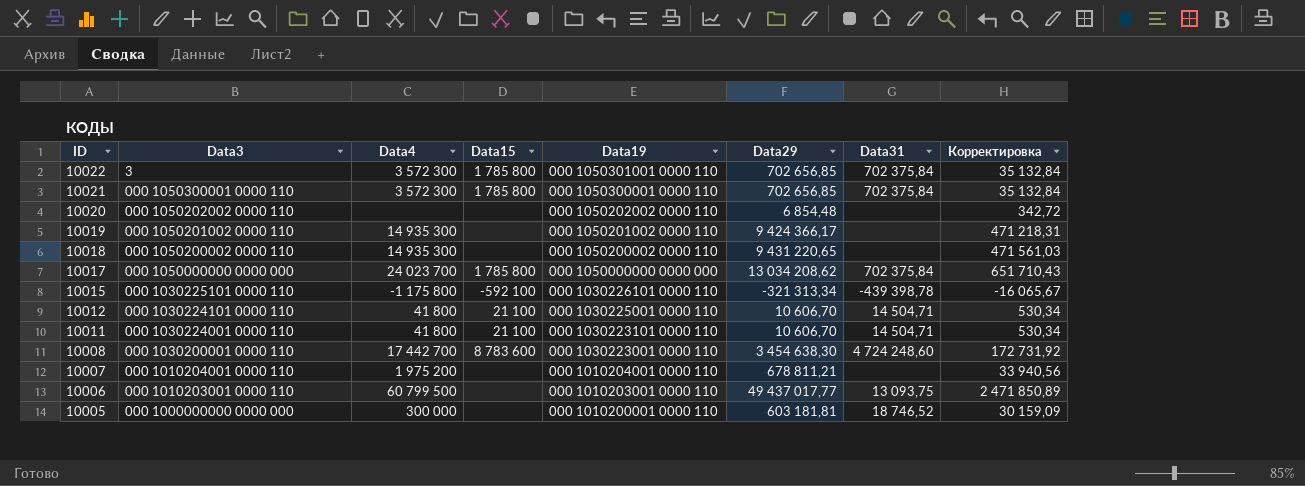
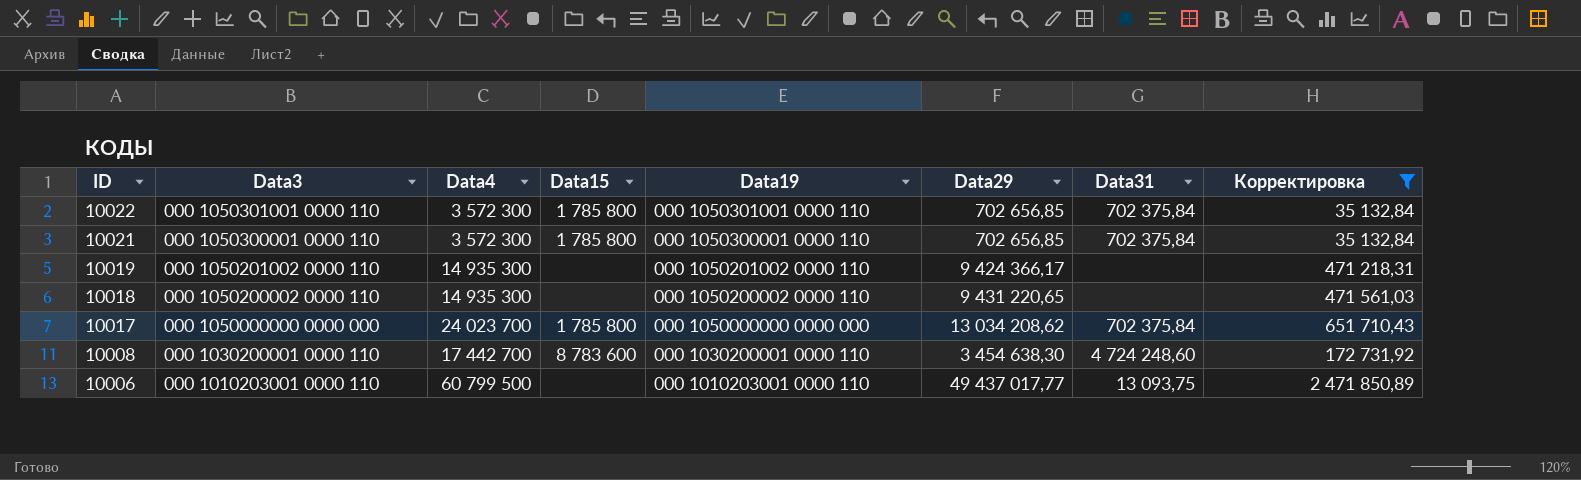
filter: none -> Корректировка >= 35 132,84
10022 | Data3: 3 -> 000 1050301001 0000 110
10008 | Data19: 000 1030223001 0000 110 -> 000 1030200001 0000 110

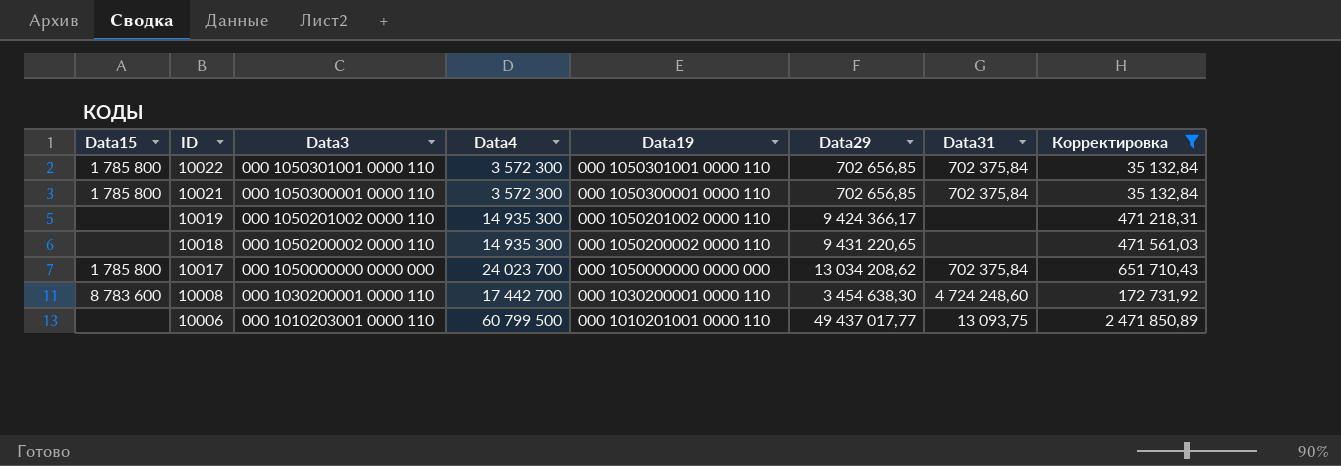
column Data15 | position: 4 -> 1
10006 | Data19: 000 1010203001 0000 110 -> 000 1010201001 0000 110

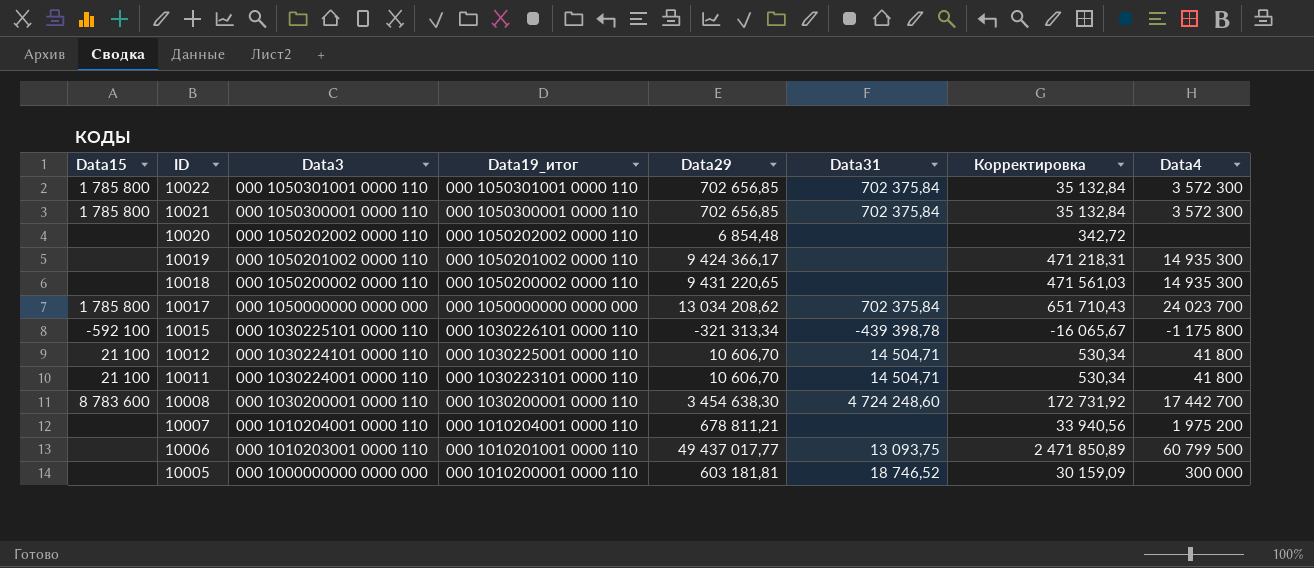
filter: Корректировка >= 35 132,84 -> none
column name: Data19 -> Data19_итог
column Data4 | position: 4 -> 8

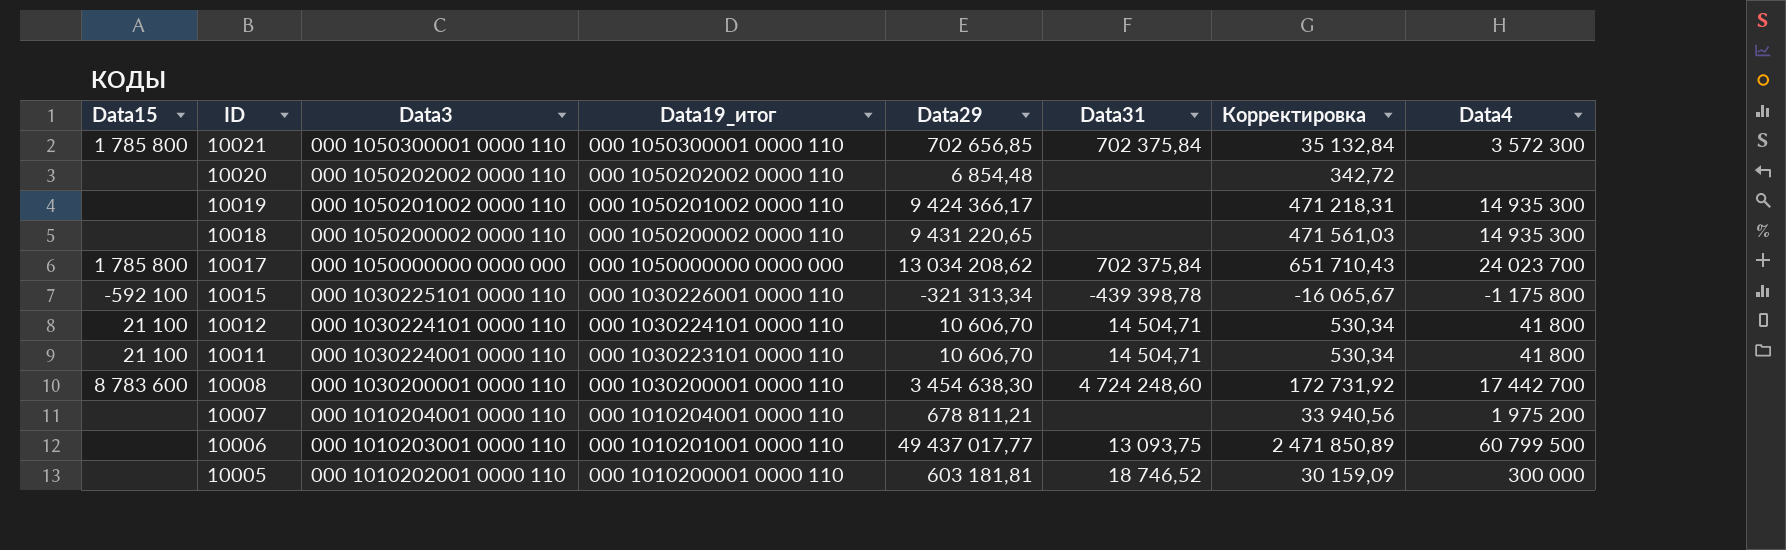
row 10022: 1 785 800 | 000 1050301001 0000 110 | 000 1050301001 0000 110 | 702 656,85 | 702 375,84 | 35 132,84 | 3 572 300 -> none
10015 | Data19_итог: 000 1030226101 0000 110 -> 000 1030226001 0000 110
10012 | Data19_итог: 000 1030225001 0000 110 -> 000 1030224101 0000 110
10005 | Data3: 000 1000000000 0000 000 -> 000 1010202001 0000 110

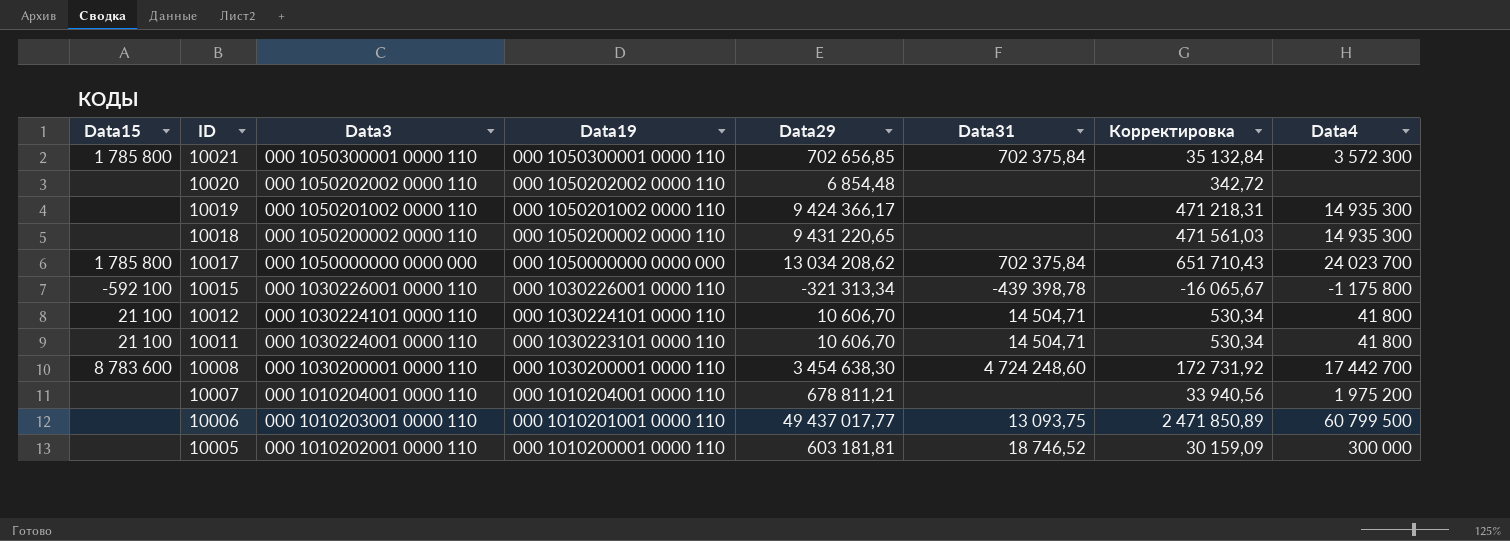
column name: Data19_итог -> Data19
10015 | Data3: 000 1030225101 0000 110 -> 000 1030226001 0000 110

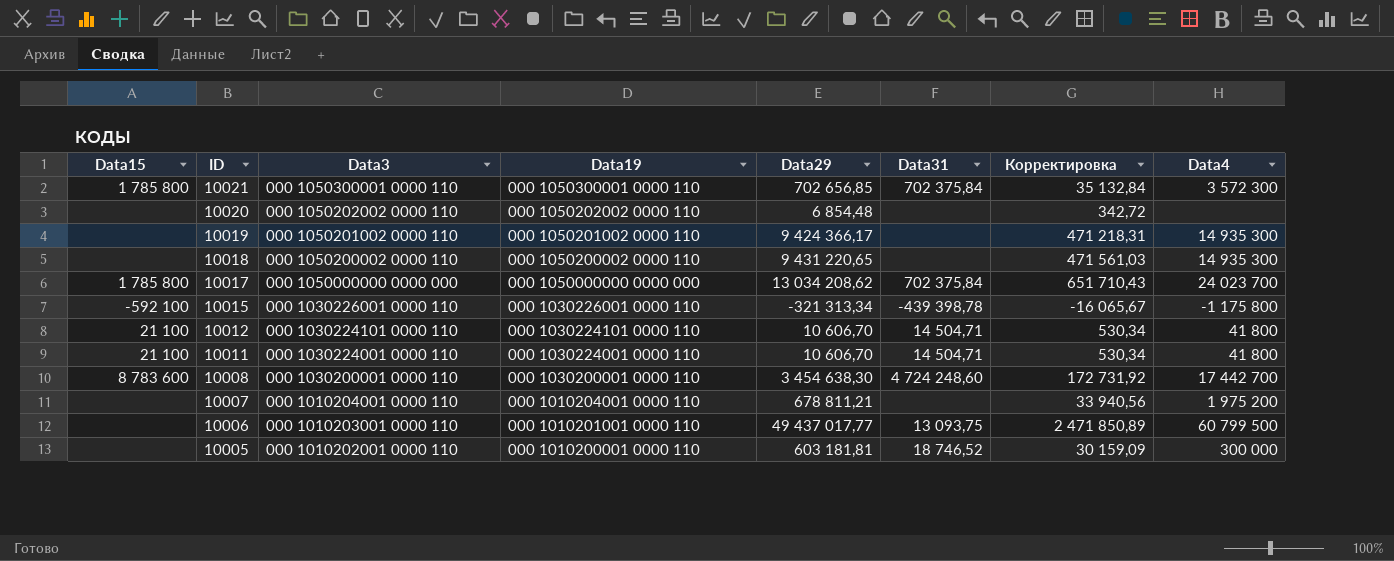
10011 | Data19: 000 1030223101 0000 110 -> 000 1030224001 0000 110

